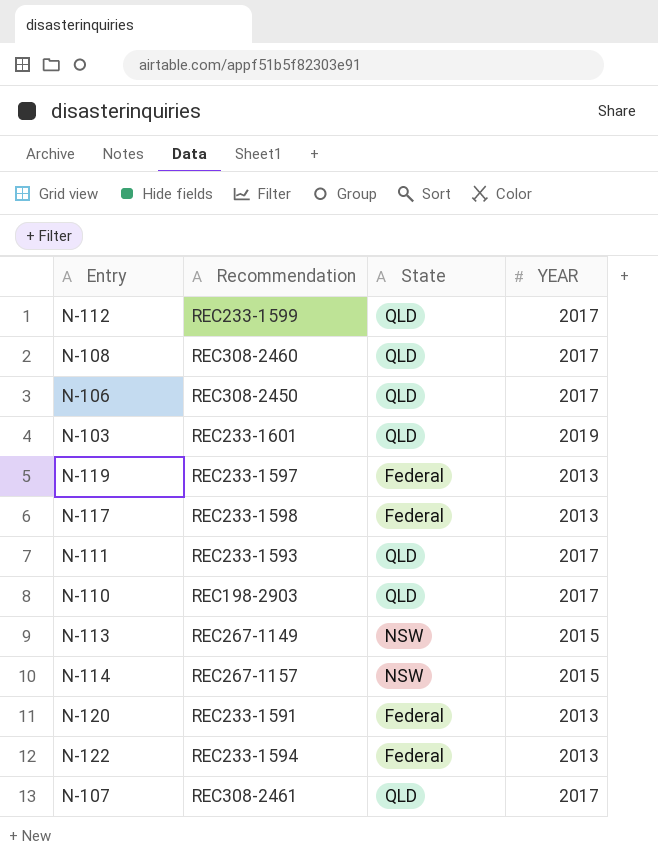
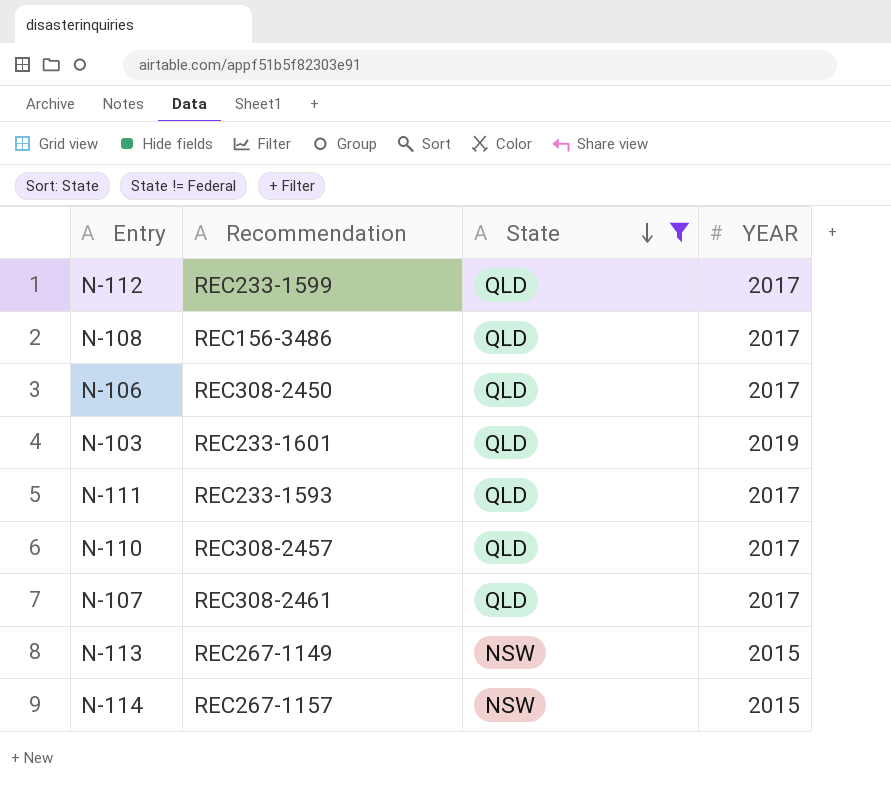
filter: none -> State != Federal
row order: none -> State descending
N-108 | Recommendation: REC308-2460 -> REC156-3486
N-110 | Recommendation: REC198-2903 -> REC308-2457

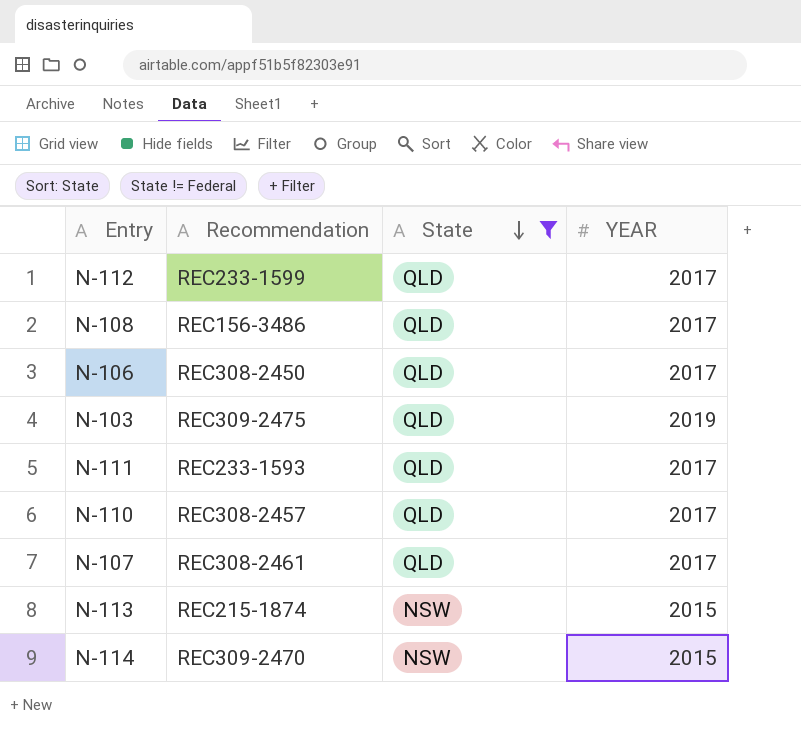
N-103 | Recommendation: REC233-1601 -> REC309-2475
N-113 | Recommendation: REC267-1149 -> REC215-1874
N-114 | Recommendation: REC267-1157 -> REC309-2470

